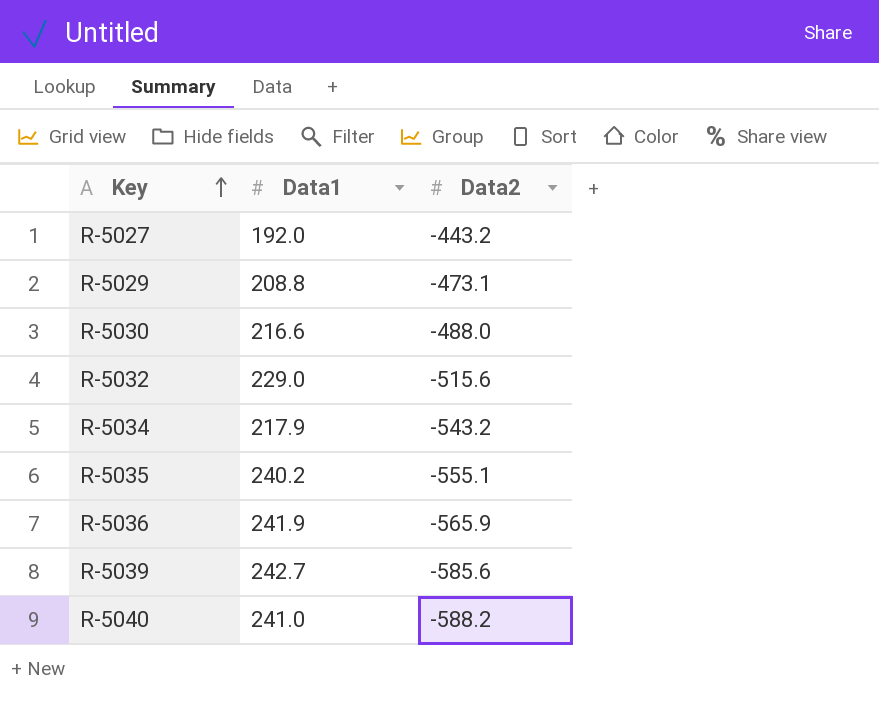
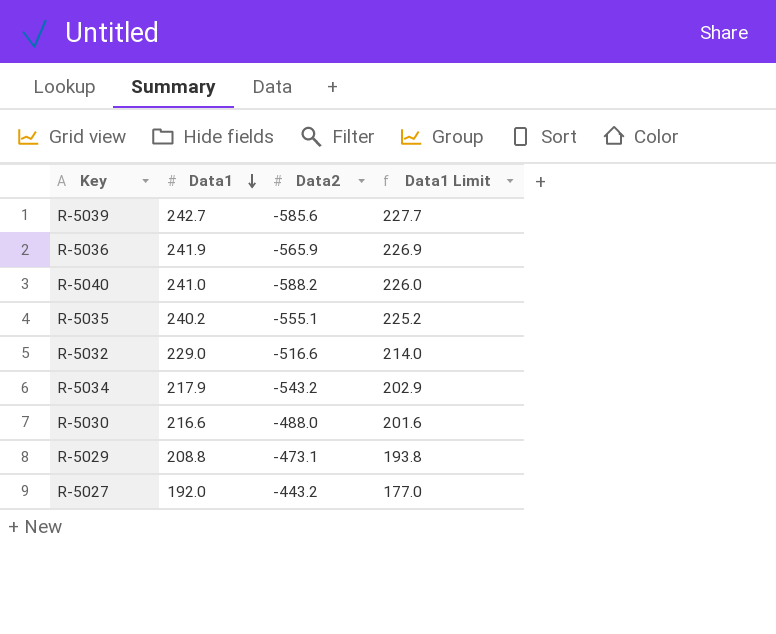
row order: Key ascending -> Data1 descending
column Data1 Limit | formula: none -> [Data1] - 15
R-5032 | Data2: -515.6 -> -516.6

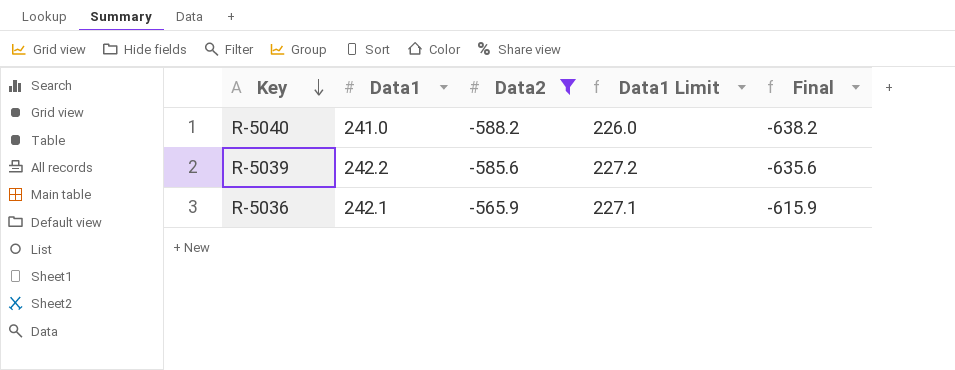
filter: none -> Data2 <= -565.9
row order: Data1 descending -> Key descending
column Final | formula: none -> [Data2] - 50
R-5039 | Data1: 242.7 -> 242.2
R-5039 | Data1 Limit: 227.7 -> 227.2
R-5036 | Data1: 241.9 -> 242.1
R-5036 | Data1 Limit: 226.9 -> 227.1

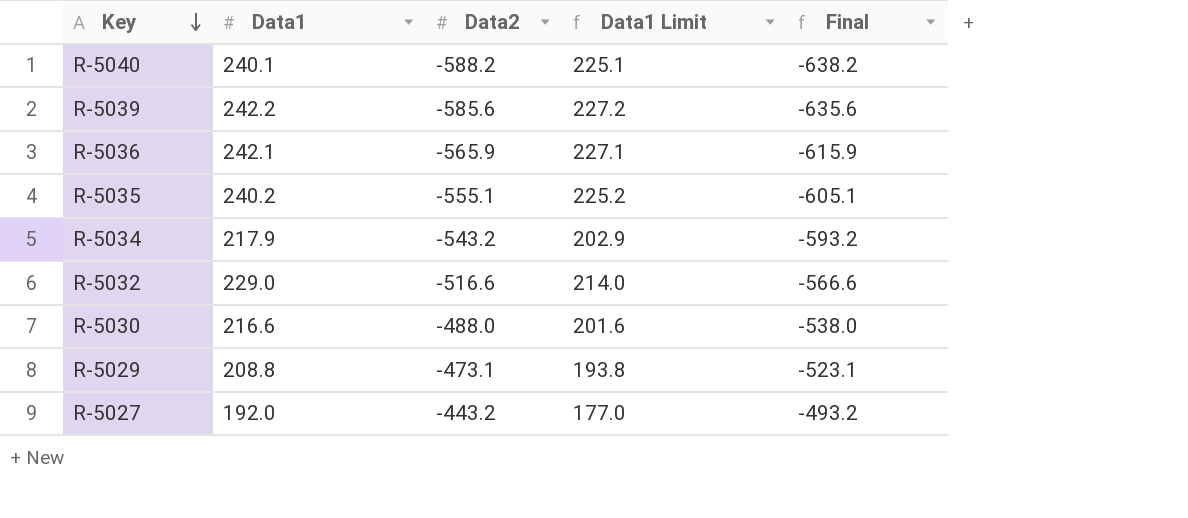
filter: Data2 <= -565.9 -> none
R-5040 | Data1: 241.0 -> 240.1
R-5040 | Data1 Limit: 226.0 -> 225.1

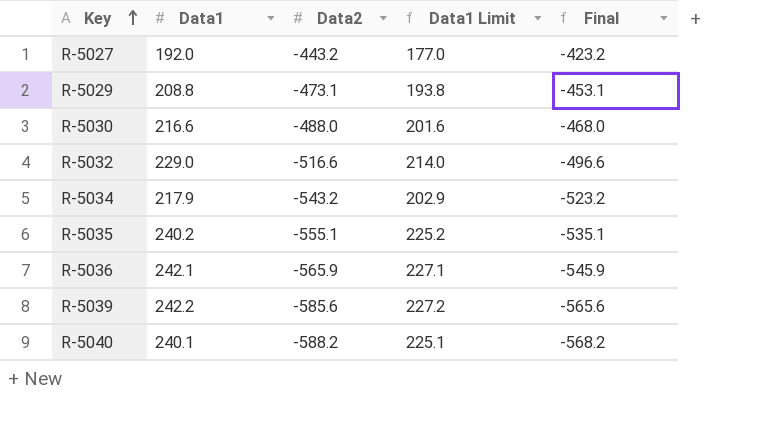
row order: Key descending -> Key ascending
column Final | formula: [Data2] - 50 -> [Data2] + 20

